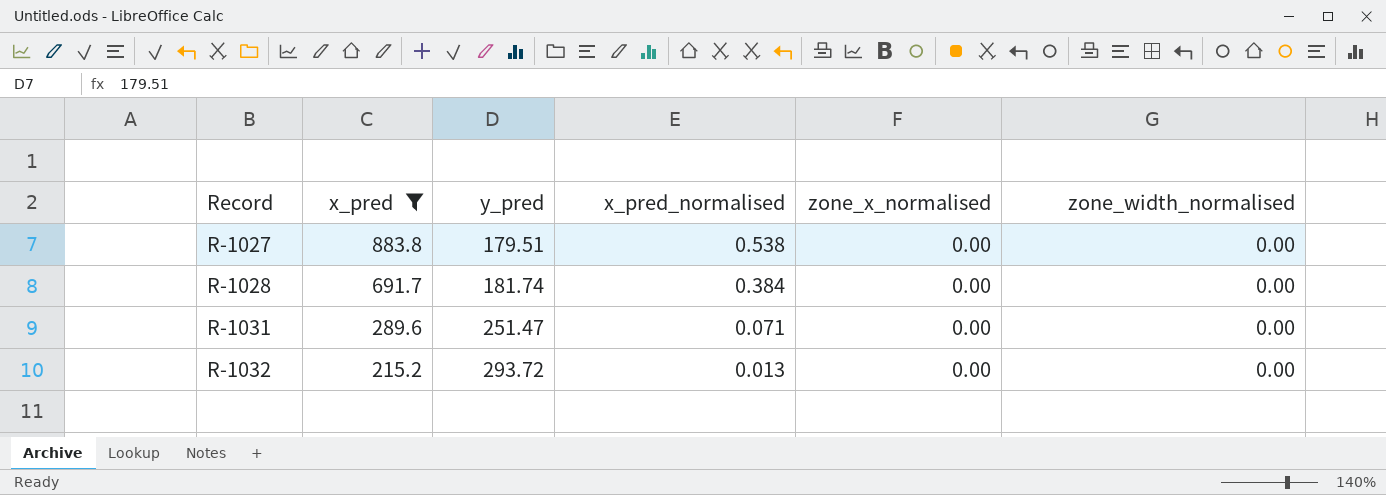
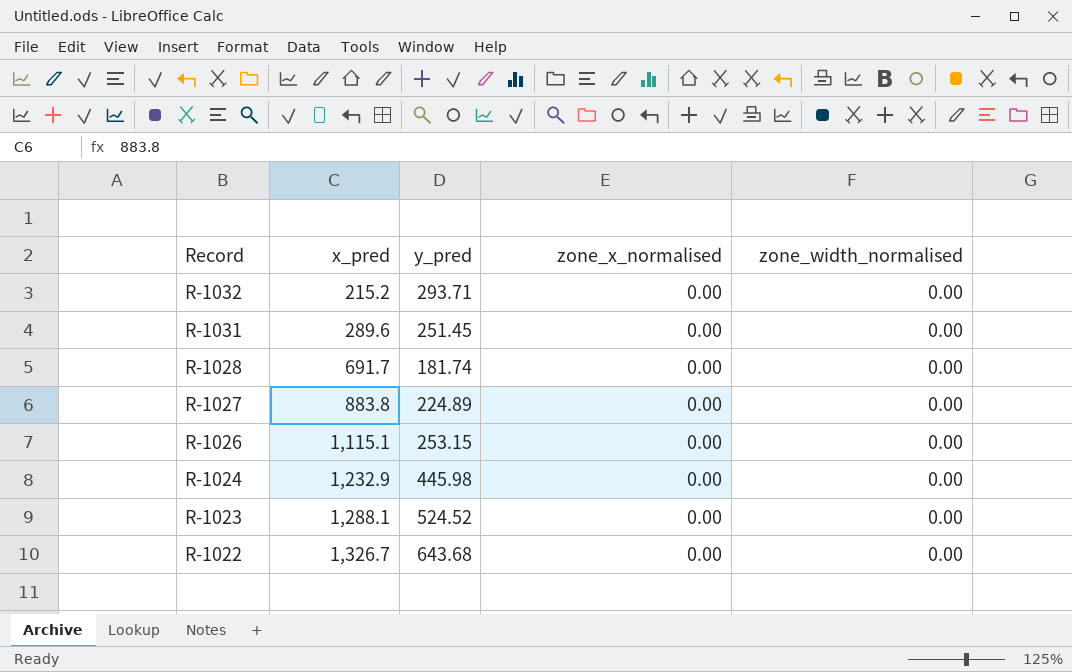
filter: x_pred <= 883.8 -> none
row order: Record ascending -> Record descending
column x_pred_normalised | position: 4 -> none
R-1032 | y_pred: 293.72 -> 293.71
R-1031 | y_pred: 251.47 -> 251.45
R-1027 | y_pred: 179.51 -> 224.89

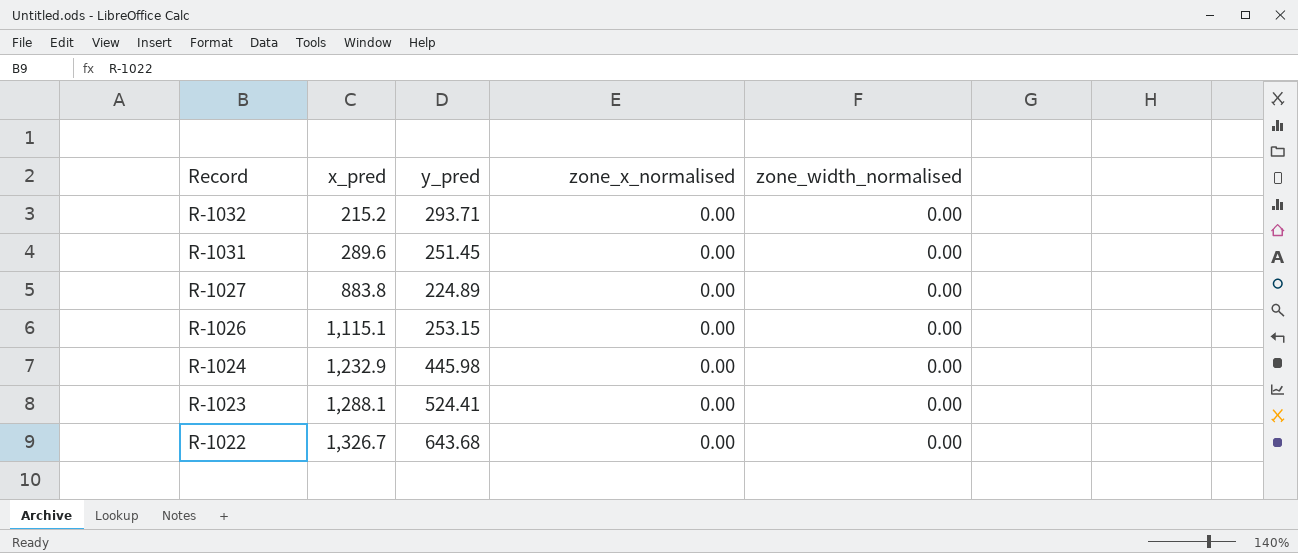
row R-1028: 691.7 | 181.74 | 0.00 | 0.00 -> none
R-1023 | y_pred: 524.52 -> 524.41

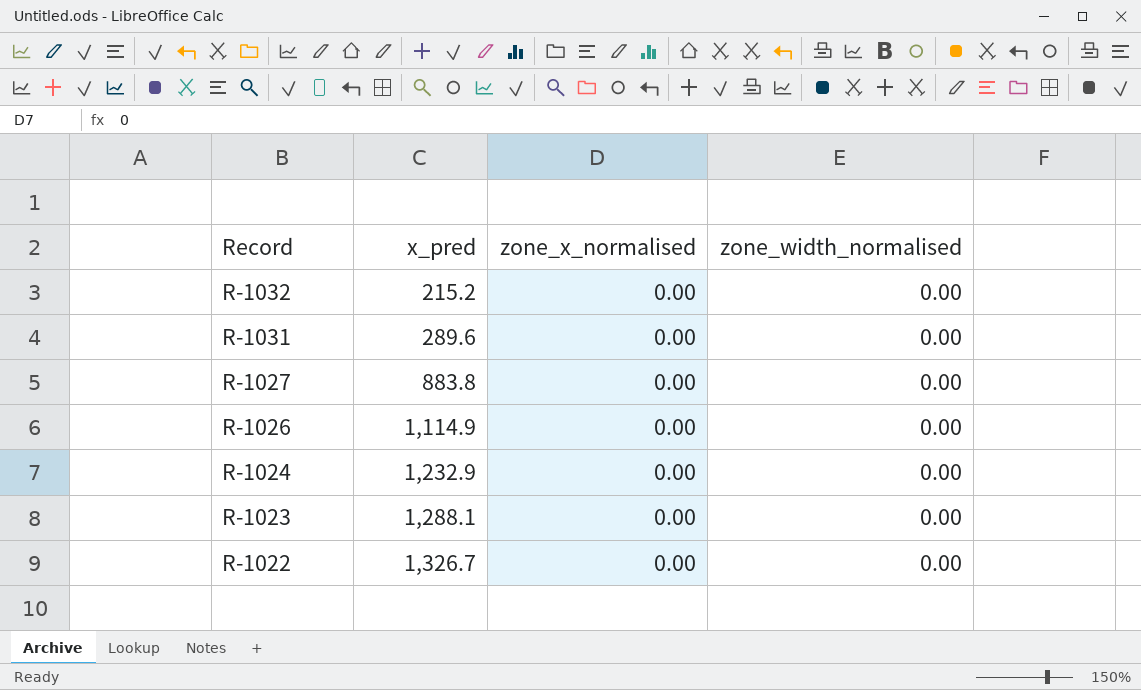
column y_pred | position: 3 -> none
R-1026 | x_pred: 1,115.1 -> 1,114.9

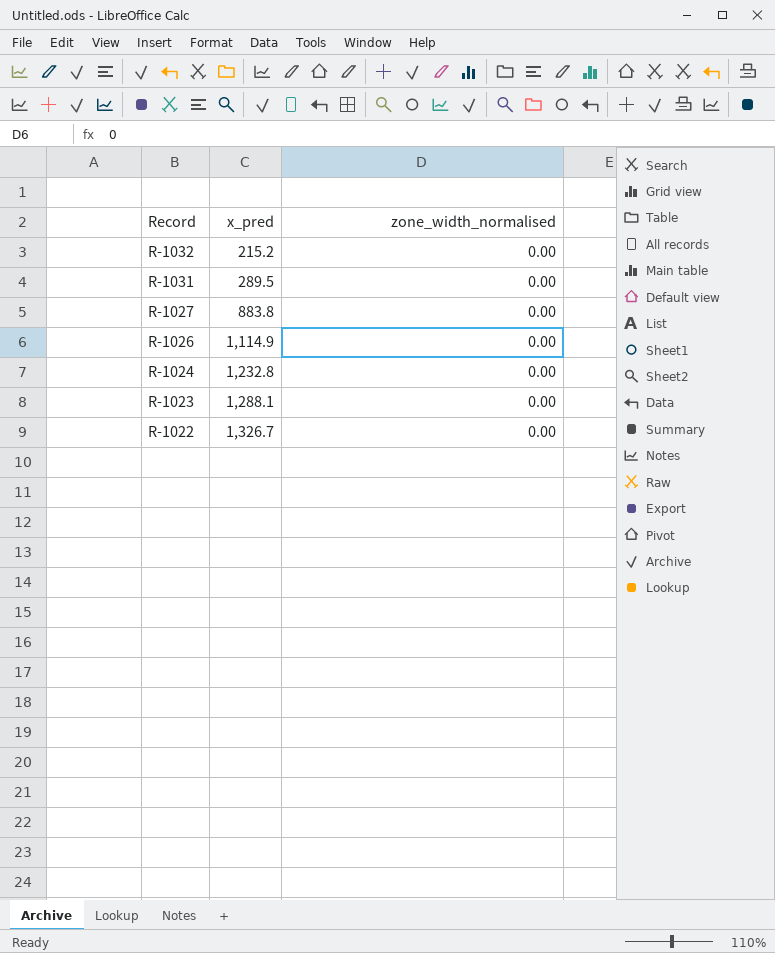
column zone_x_normalised | position: 3 -> none
R-1031 | x_pred: 289.6 -> 289.5
R-1024 | x_pred: 1,232.9 -> 1,232.8

